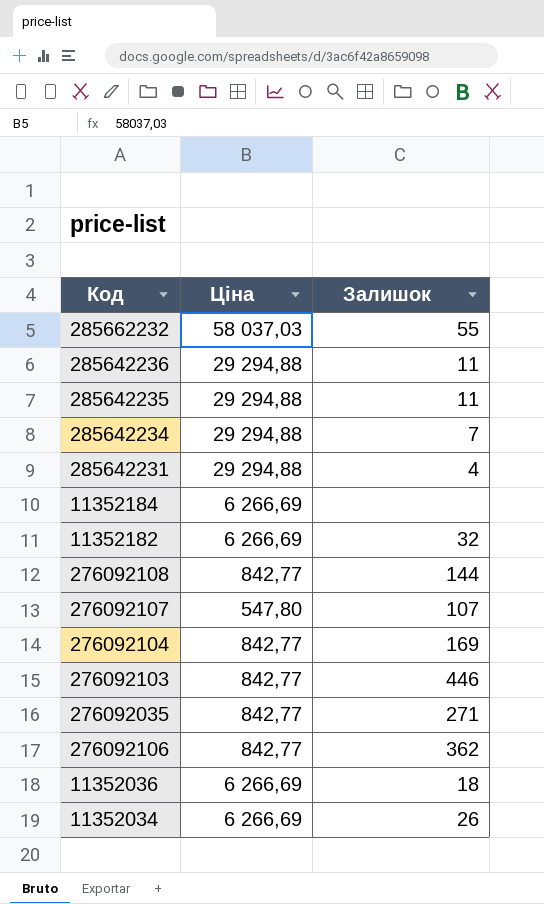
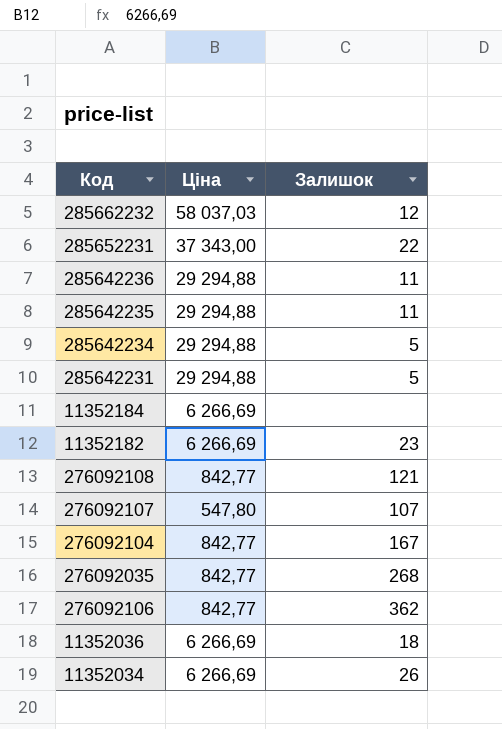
row 276092103: 842,77 | 446 -> none
285662232 | Залишок: 55 -> 12
row 285652231: none -> 37 343,00 | 22
285642234 | Залишок: 7 -> 5
285642231 | Залишок: 4 -> 5
11352182 | Залишок: 32 -> 23
276092108 | Залишок: 144 -> 121
276092104 | Залишок: 169 -> 167
276092035 | Залишок: 271 -> 268

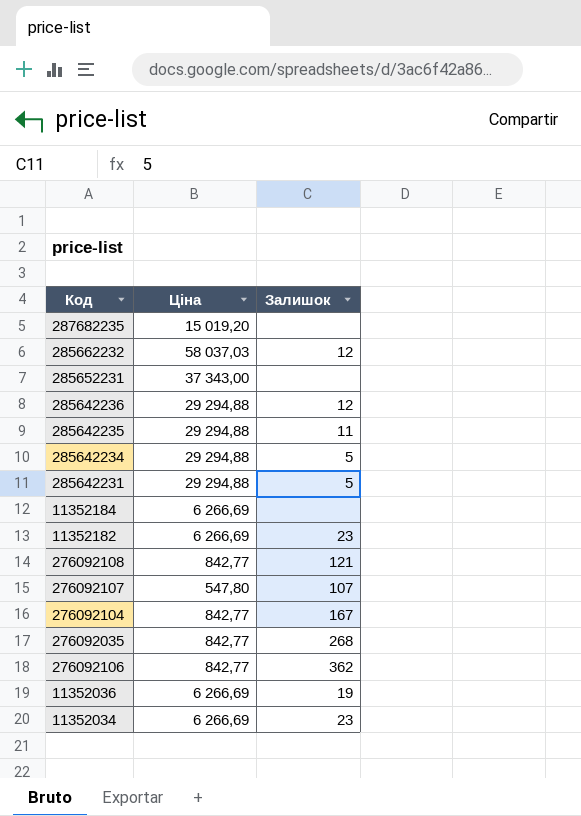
row 287682235: none -> 15 019,20 | none
285652231 | Залишок: 22 -> none
285642236 | Залишок: 11 -> 12
11352036 | Залишок: 18 -> 19
11352034 | Залишок: 26 -> 23

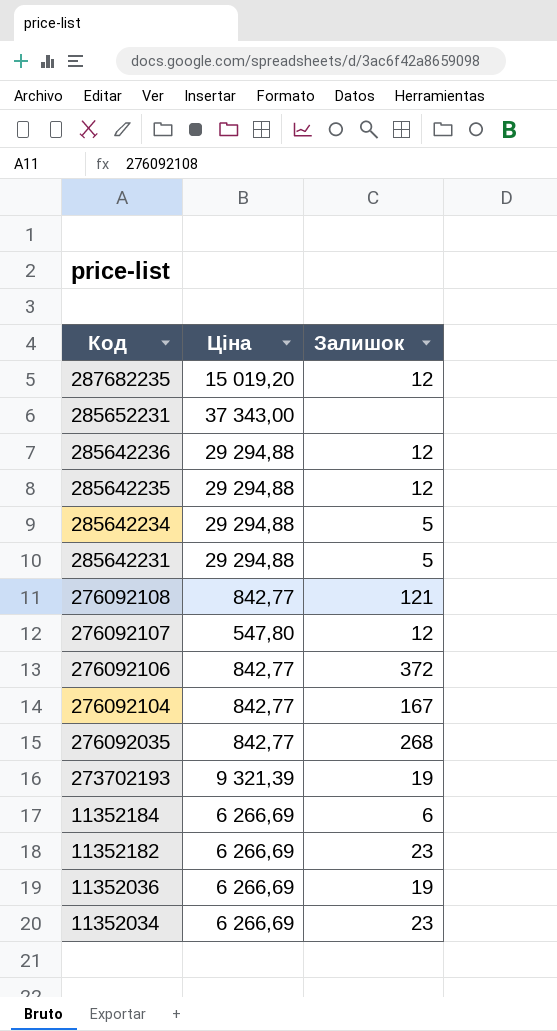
row order: none -> Код descending
row 285662232: 58 037,03 | 12 -> none
287682235 | Залишок: none -> 12
285642235 | Залишок: 11 -> 12
276092107 | Залишок: 107 -> 12
276092106 | Залишок: 362 -> 372
row 273702193: none -> 9 321,39 | 19
11352184 | Залишок: none -> 6

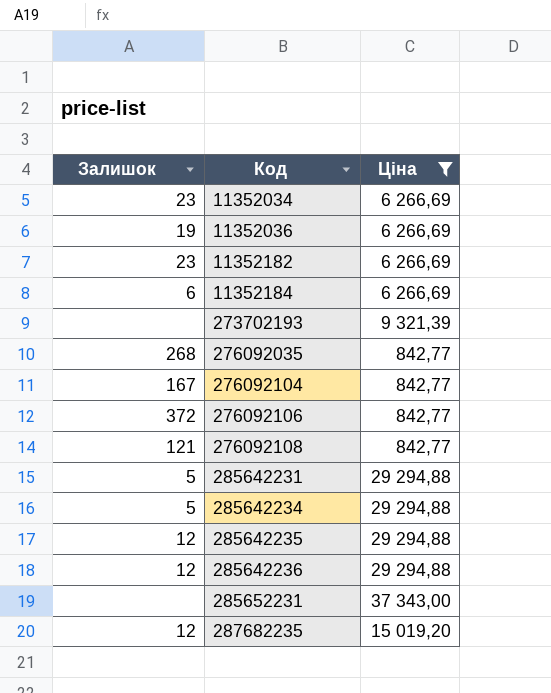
filter: none -> Ціна != 547,80
row order: Код descending -> Код ascending
column Залишок | position: 3 -> 1
273702193 | Залишок: 19 -> none

